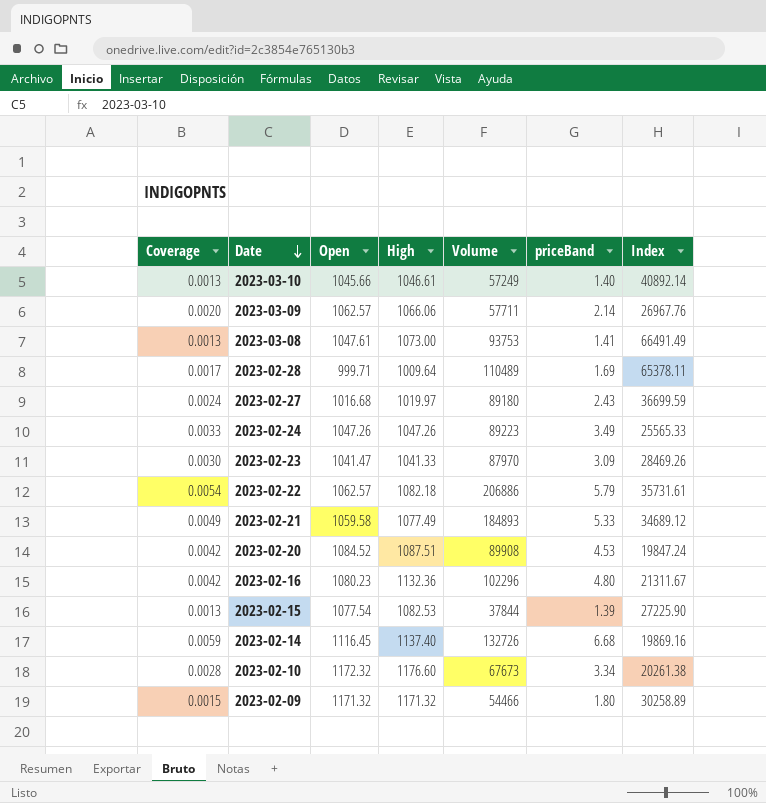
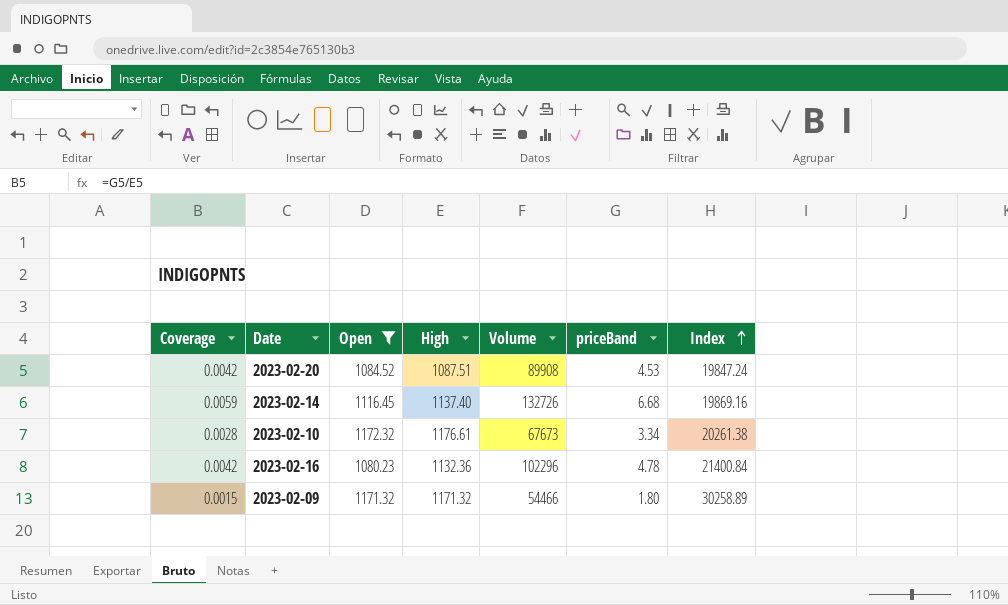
filter: none -> Open >= 1080.23
row order: Date descending -> Index ascending
2023-02-10 | High: 1176.60 -> 1176.61
2023-02-16 | priceBand: 4.80 -> 4.78
2023-02-16 | Index: 21311.67 -> 21400.84

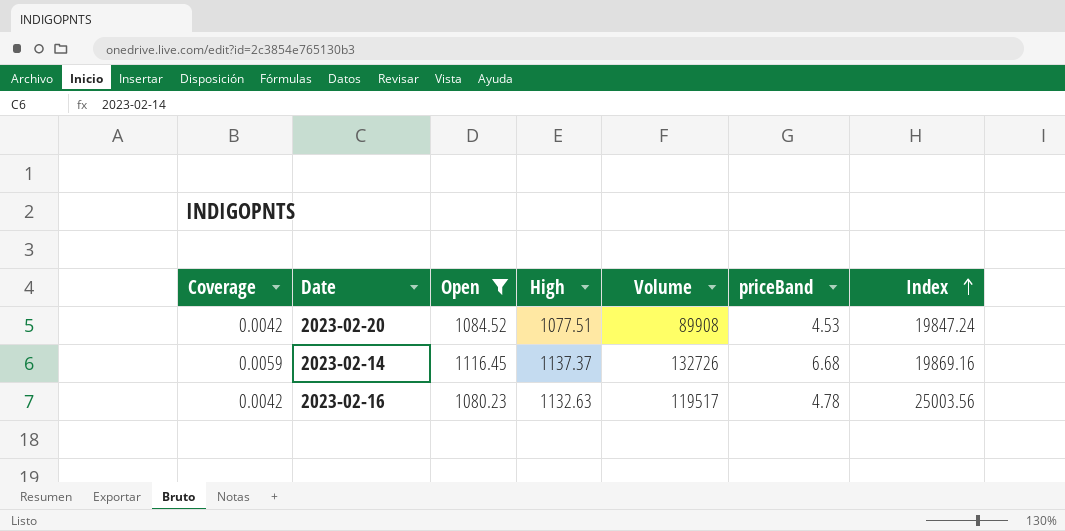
row 2023-02-10: 0.0028 | 1172.32 | 1176.61 | 67673 | 3.34 | 20261.38 -> none
row 2023-02-09: 0.0015 | 1171.32 | 1171.32 | 54466 | 1.80 | 30258.89 -> none
2023-02-20 | High: 1087.51 -> 1077.51
2023-02-14 | High: 1137.40 -> 1137.37
2023-02-16 | High: 1132.36 -> 1132.63
2023-02-16 | Volume: 102296 -> 119517
2023-02-16 | Index: 21400.84 -> 25003.56

